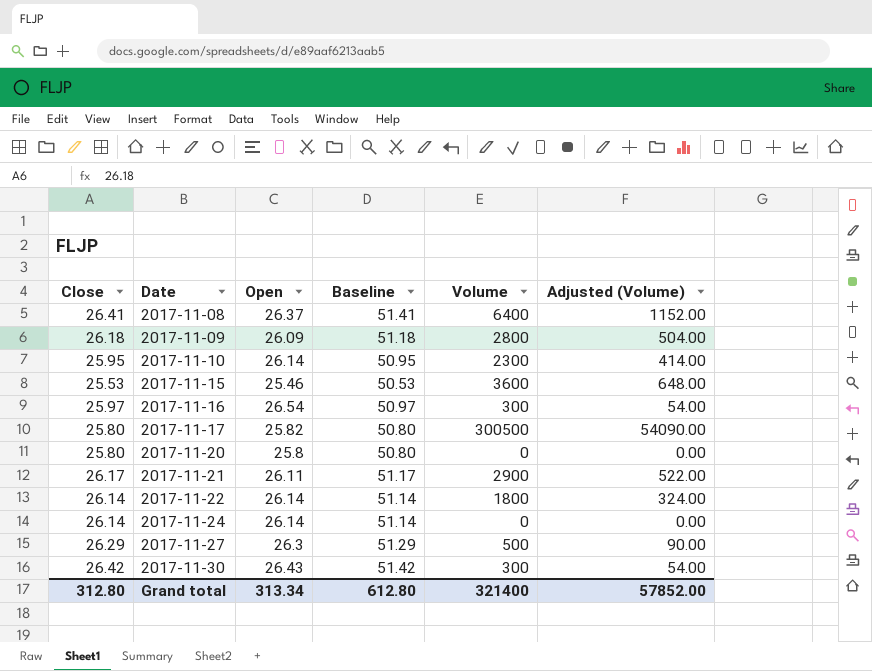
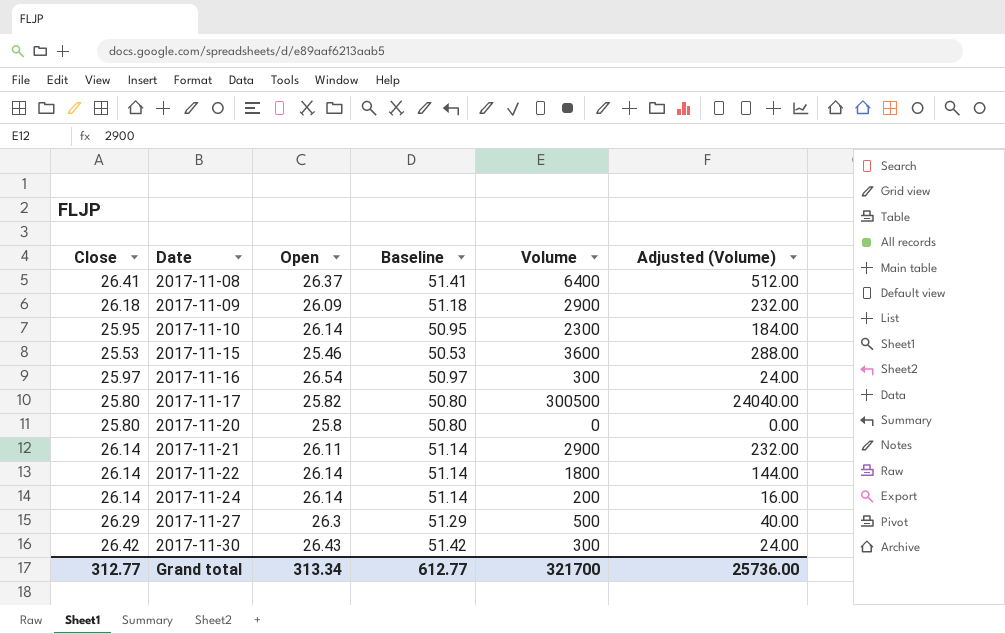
column Adjusted (Volume) | formula: [Volume] * 0.18 -> [Volume] * 0.08
2017-11-09 | Volume: 2800 -> 2900
2017-11-21 | Close: 26.17 -> 26.14
2017-11-21 | Baseline: 51.17 -> 51.14
2017-11-24 | Volume: 0 -> 200
Grand total | Close: 312.80 -> 312.77
Grand total | Baseline: 612.80 -> 612.77
Grand total | Volume: 321400 -> 321700
Grand total | Adjusted (Volume): 57852.00 -> 25736.00

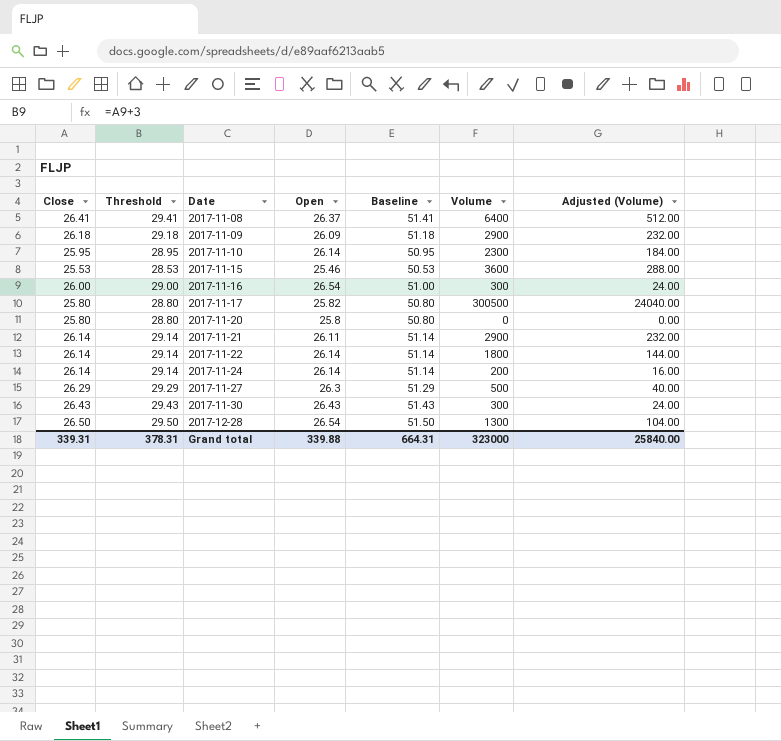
column Threshold | formula: none -> [Close] + 3
2017-11-16 | Close: 25.97 -> 26.00
2017-11-16 | Baseline: 50.97 -> 51.00
2017-11-30 | Close: 26.42 -> 26.43
2017-11-30 | Baseline: 51.42 -> 51.43
row 2017-12-28: none -> 26.50 | 29.50 | 26.54 | 51.50 | 1300 | 104.00
Grand total | Close: 312.77 -> 339.31
Grand total | Open: 313.34 -> 339.88
Grand total | Baseline: 612.77 -> 664.31
Grand total | Volume: 321700 -> 323000
Grand total | Adjusted (Volume): 25736.00 -> 25840.00

